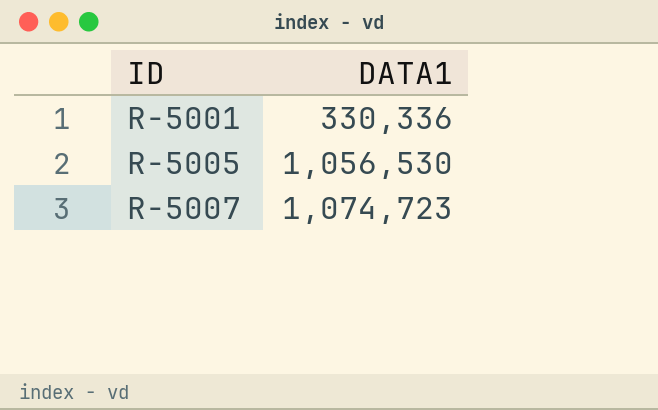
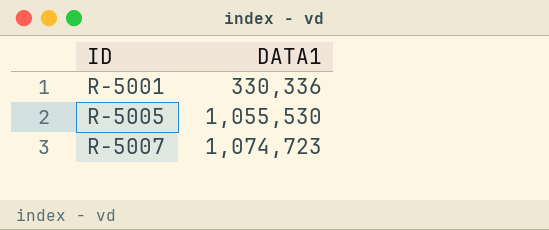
R-5005 | DATA1: 1,056,530 -> 1,055,530

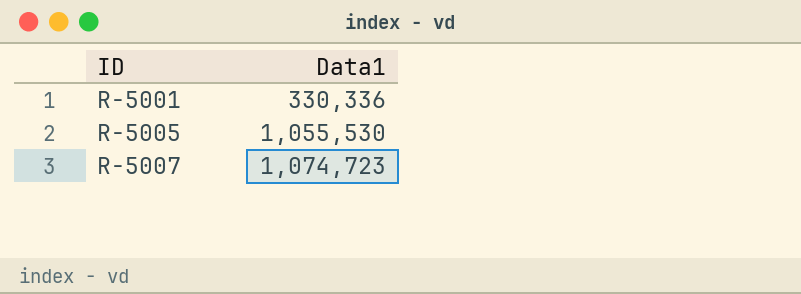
column name: DATA1 -> Data1

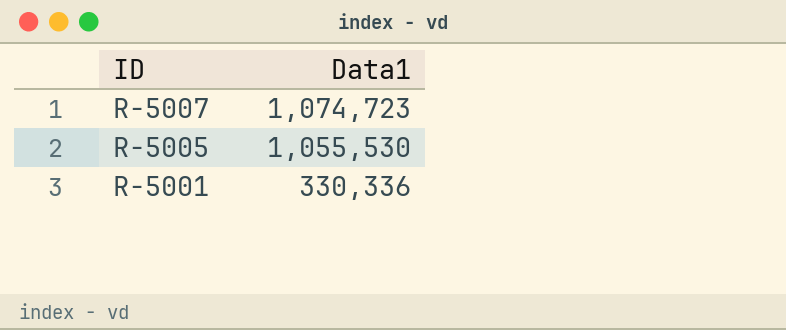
row order: ID ascending -> ID descending

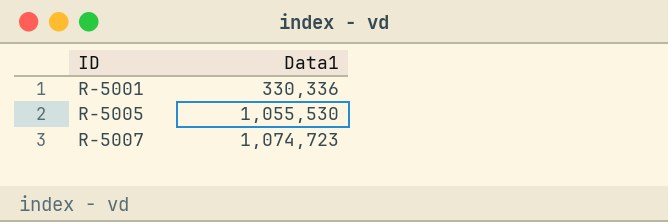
row order: ID descending -> ID ascending

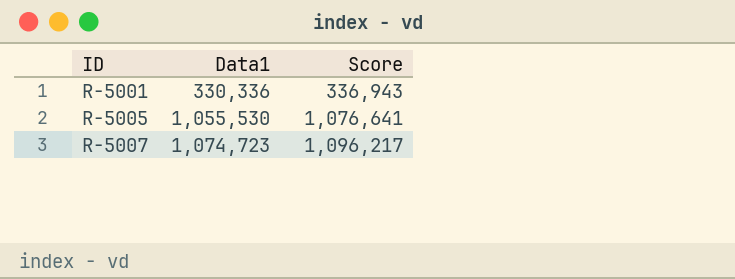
column Score | formula: none -> [Data1] * 1.02

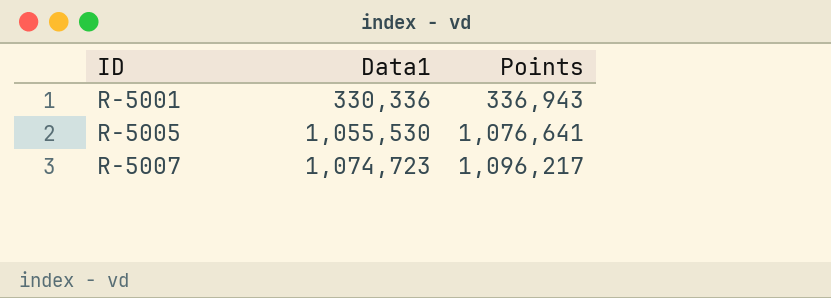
column name: Score -> Points

